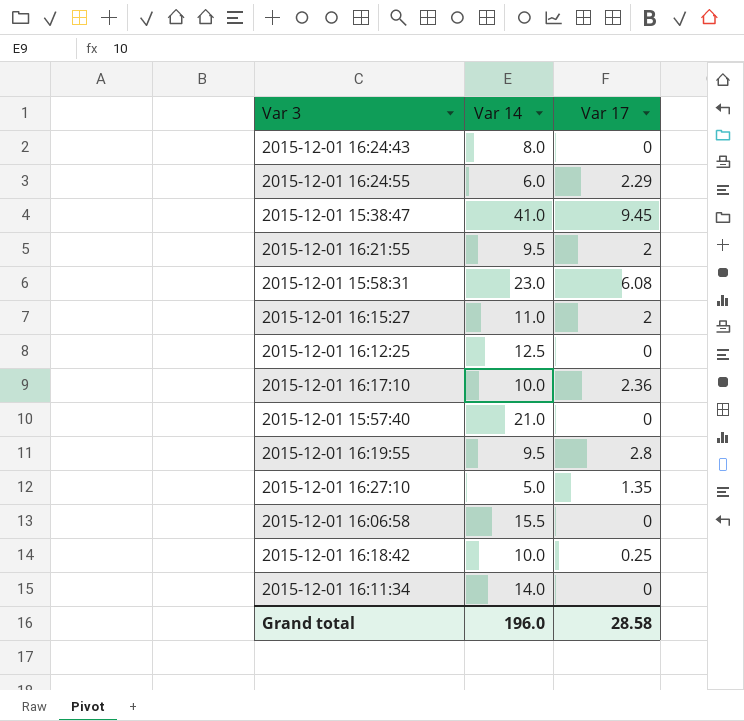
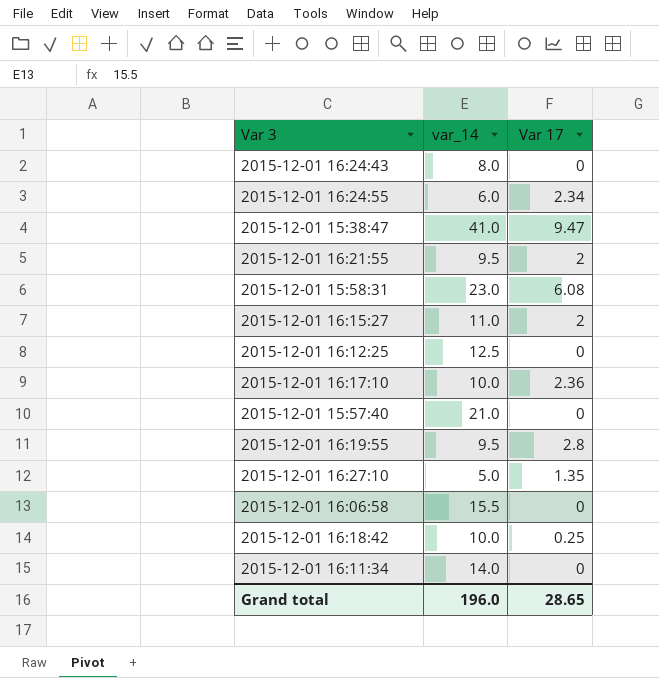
column name: Var 14 -> var_14
2015-12-01 16:24:55 | Var 17: 2.29 -> 2.34
2015-12-01 15:38:47 | Var 17: 9.45 -> 9.47
Grand total | Var 17: 28.58 -> 28.65

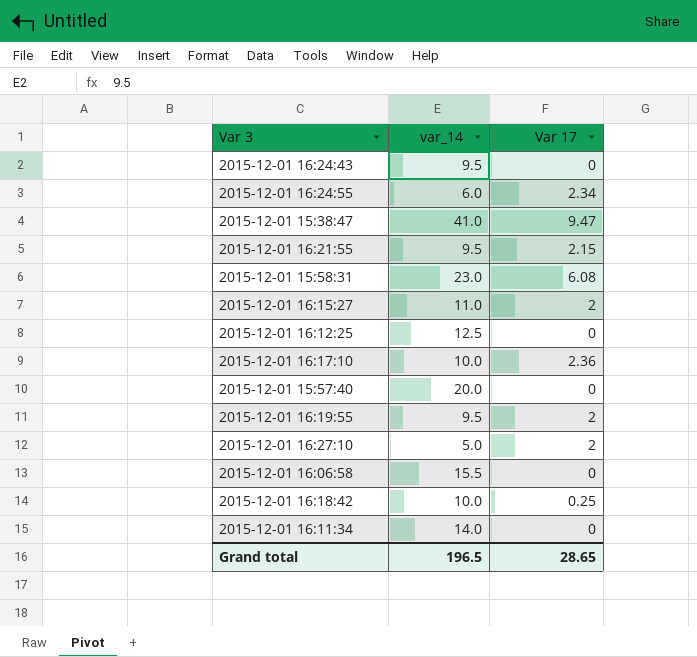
2015-12-01 16:24:43 | var_14: 8.0 -> 9.5
2015-12-01 16:21:55 | Var 17: 2 -> 2.15
2015-12-01 15:57:40 | var_14: 21.0 -> 20.0
2015-12-01 16:19:55 | Var 17: 2.8 -> 2
2015-12-01 16:27:10 | Var 17: 1.35 -> 2
Grand total | var_14: 196.0 -> 196.5

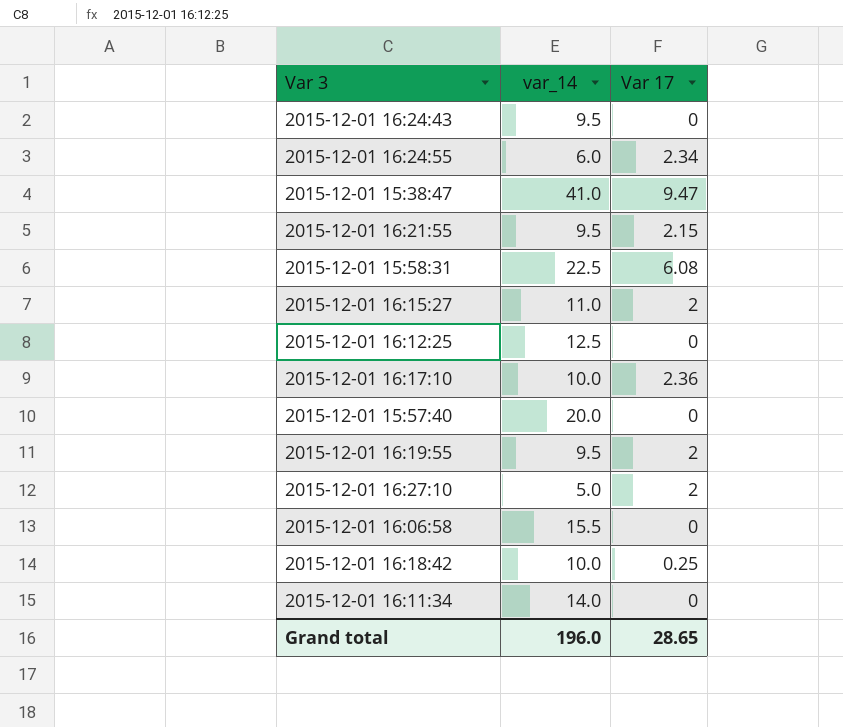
2015-12-01 15:58:31 | var_14: 23.0 -> 22.5
Grand total | var_14: 196.5 -> 196.0

